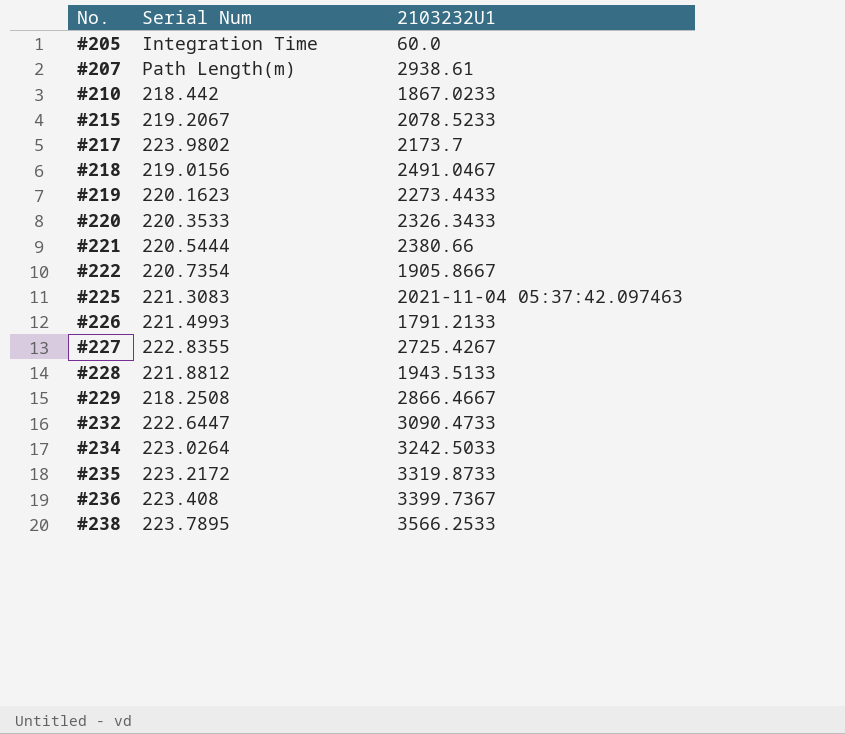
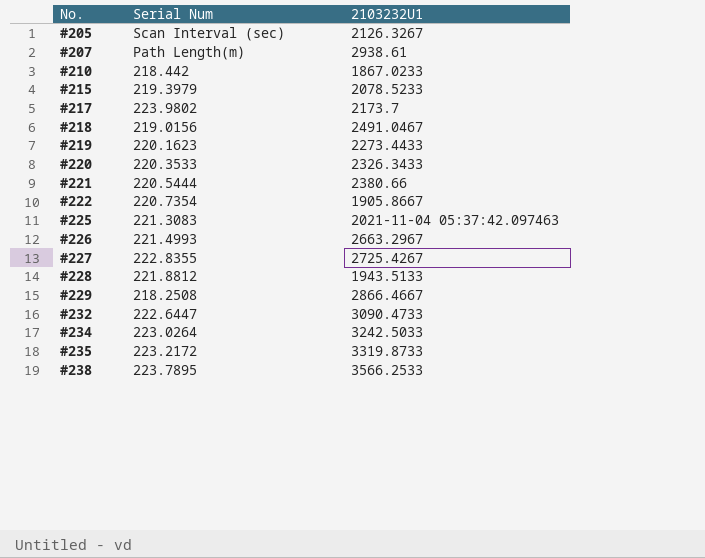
row #236: 223.408 | 3399.7367 -> none
#205 | Serial Num: Integration Time -> Scan Interval (sec)
#205 | 2103232U1: 60.0 -> 2126.3267
#215 | Serial Num: 219.2067 -> 219.3979
#226 | 2103232U1: 1791.2133 -> 2663.2967

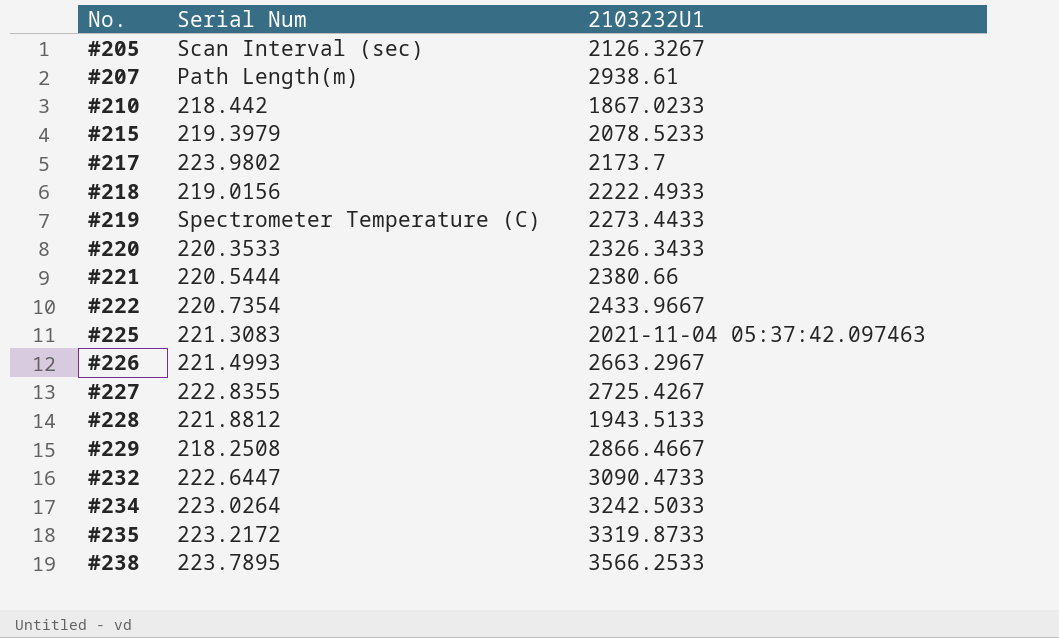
#218 | 2103232U1: 2491.0467 -> 2222.4933
#219 | Serial Num: 220.1623 -> Spectrometer Temperature (C)
#222 | 2103232U1: 1905.8667 -> 2433.9667

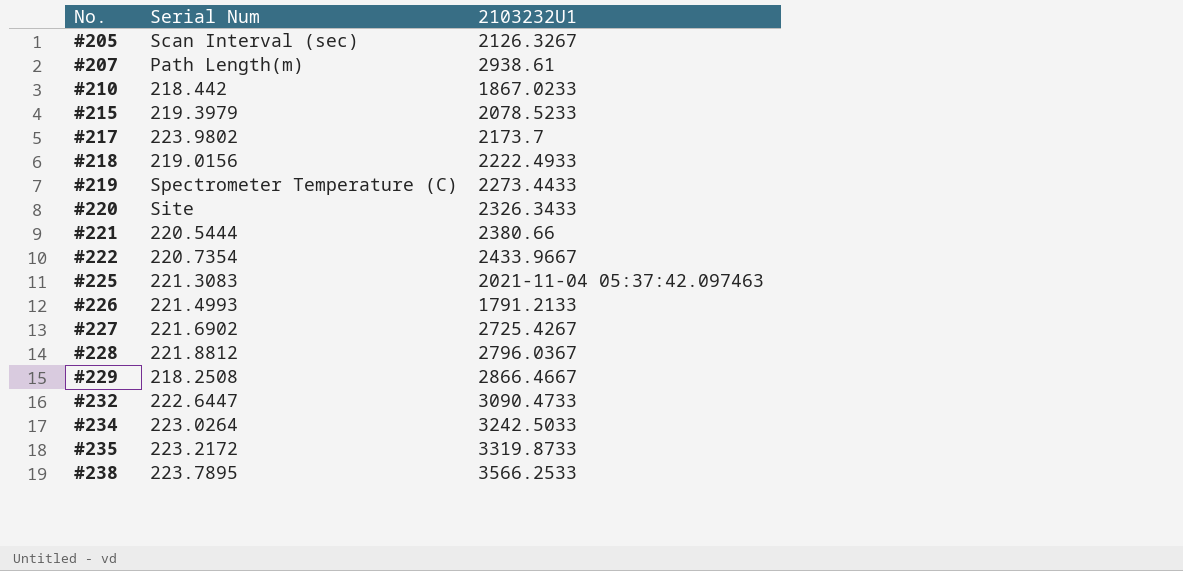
#220 | Serial Num: 220.3533 -> Site
#226 | 2103232U1: 2663.2967 -> 1791.2133
#227 | Serial Num: 222.8355 -> 221.6902
#228 | 2103232U1: 1943.5133 -> 2796.0367

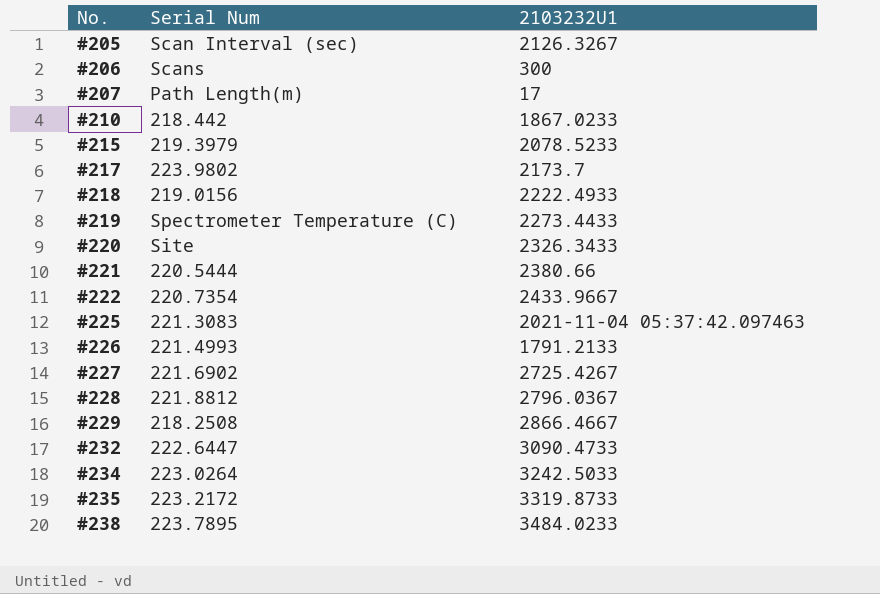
row #206: none -> Scans | 300
#207 | 2103232U1: 2938.61 -> 17
#238 | 2103232U1: 3566.2533 -> 3484.0233

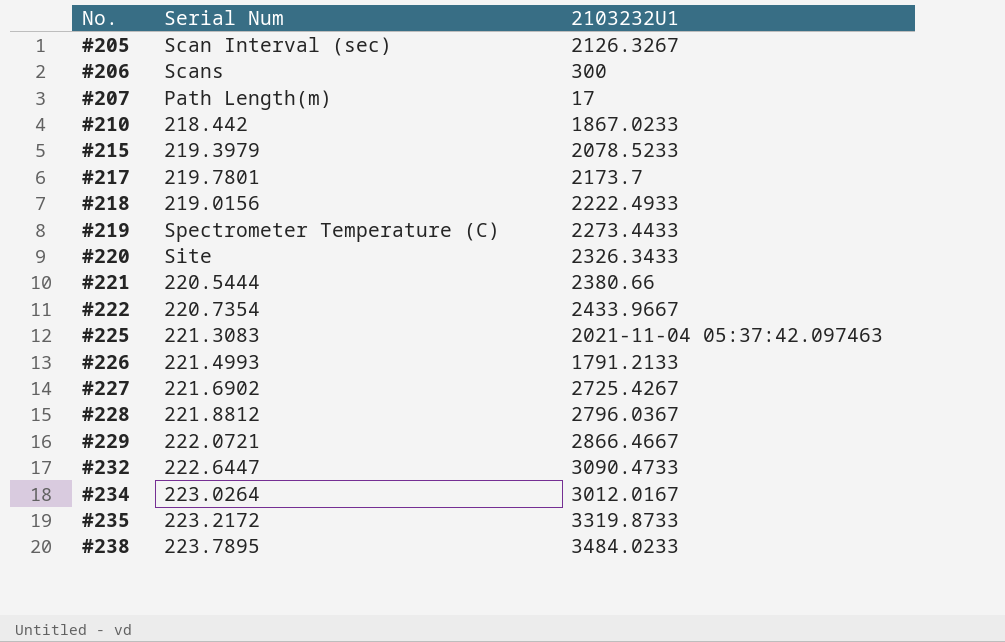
#217 | Serial Num: 223.9802 -> 219.7801
#229 | Serial Num: 218.2508 -> 222.0721
#234 | 2103232U1: 3242.5033 -> 3012.0167

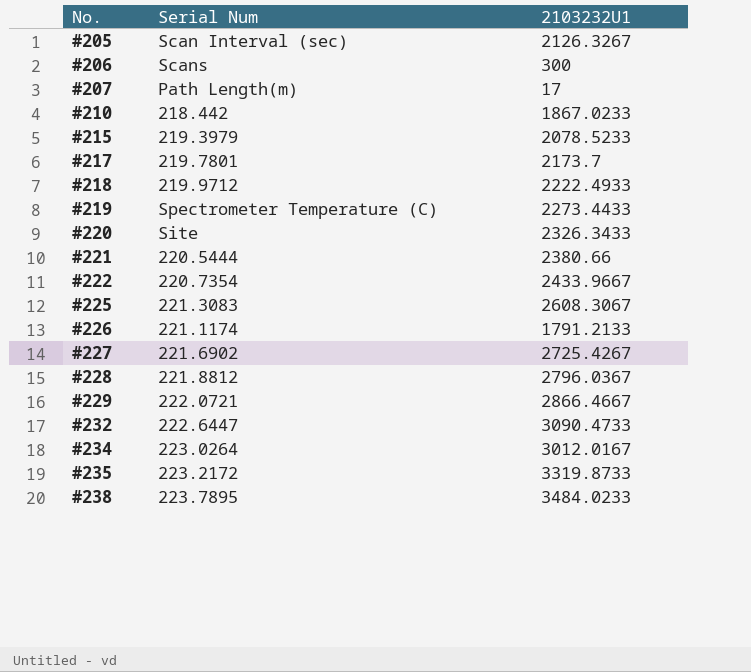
#218 | Serial Num: 219.0156 -> 219.9712
#225 | 2103232U1: 2021-11-04 05:37:42.097463 -> 2608.3067
#226 | Serial Num: 221.4993 -> 221.1174

